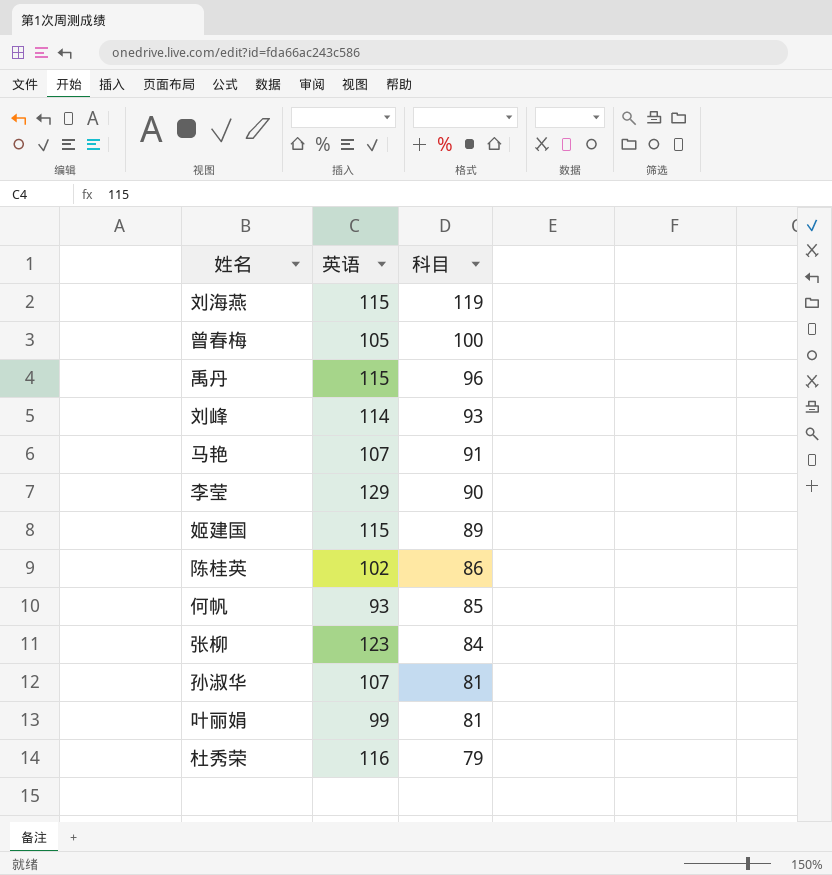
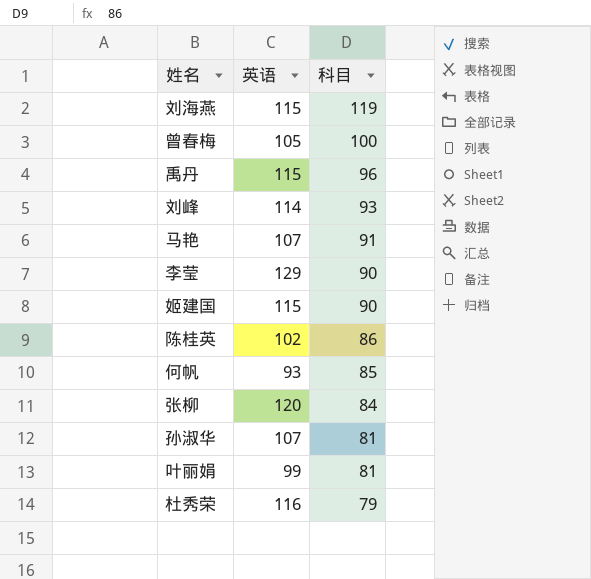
姬建国 | 科目: 89 -> 90
张柳 | 英语: 123 -> 120

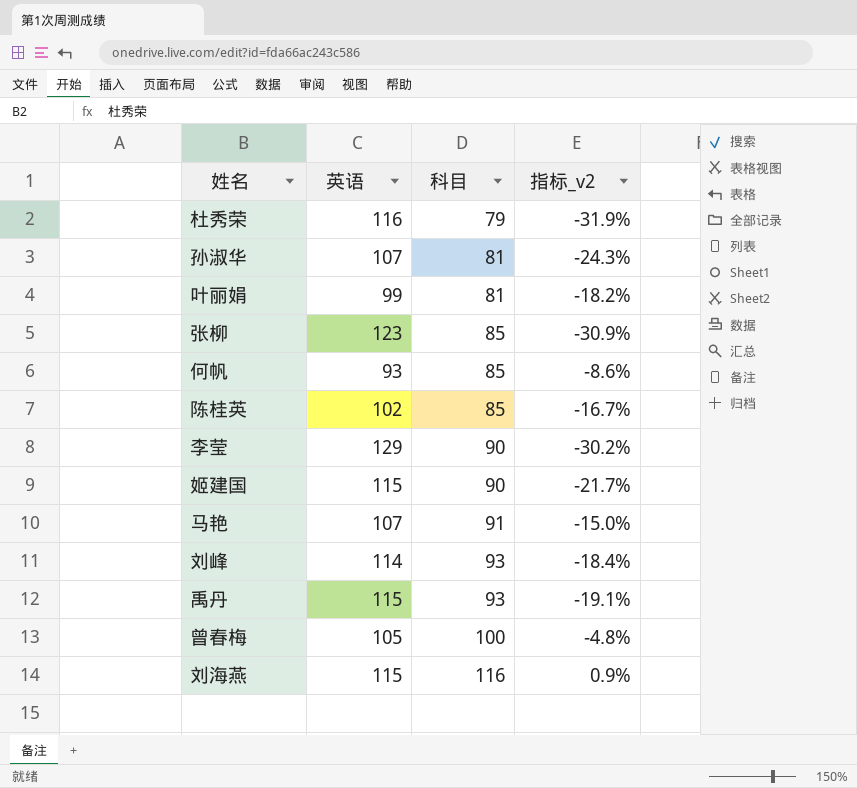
row order: 科目 descending -> 科目 ascending
column 指标_v2 | formula: none -> ([科目] - [英语]) / [英语]
张柳 | 英语: 120 -> 123
张柳 | 科目: 84 -> 85
陈桂英 | 科目: 86 -> 85
禹丹 | 科目: 96 -> 93
刘海燕 | 科目: 119 -> 116

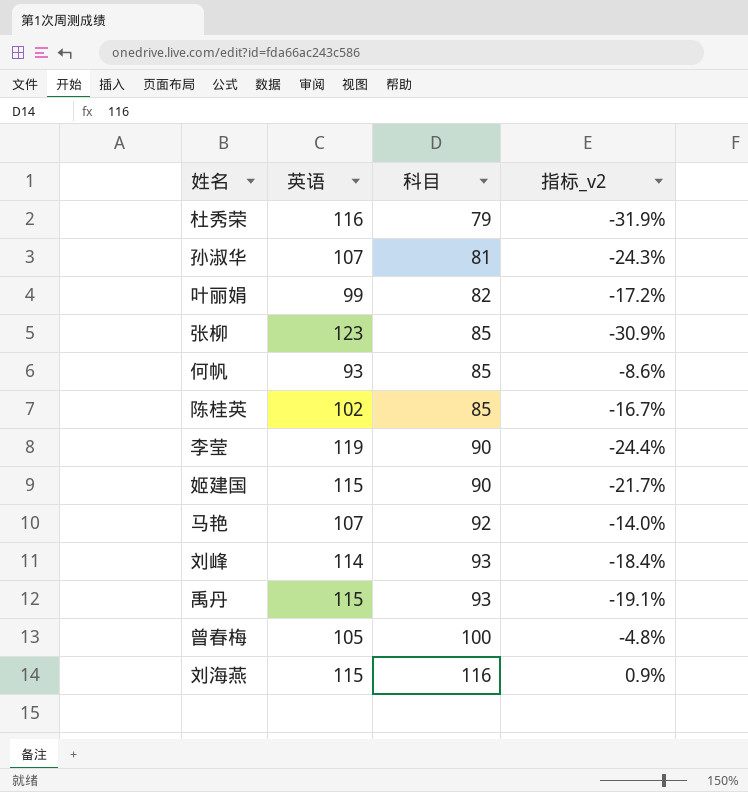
叶丽娟 | 科目: 81 -> 82
叶丽娟 | 指标_v2: -18.2% -> -17.2%
李莹 | 英语: 129 -> 119
李莹 | 指标_v2: -30.2% -> -24.4%
马艳 | 科目: 91 -> 92
马艳 | 指标_v2: -15.0% -> -14.0%

